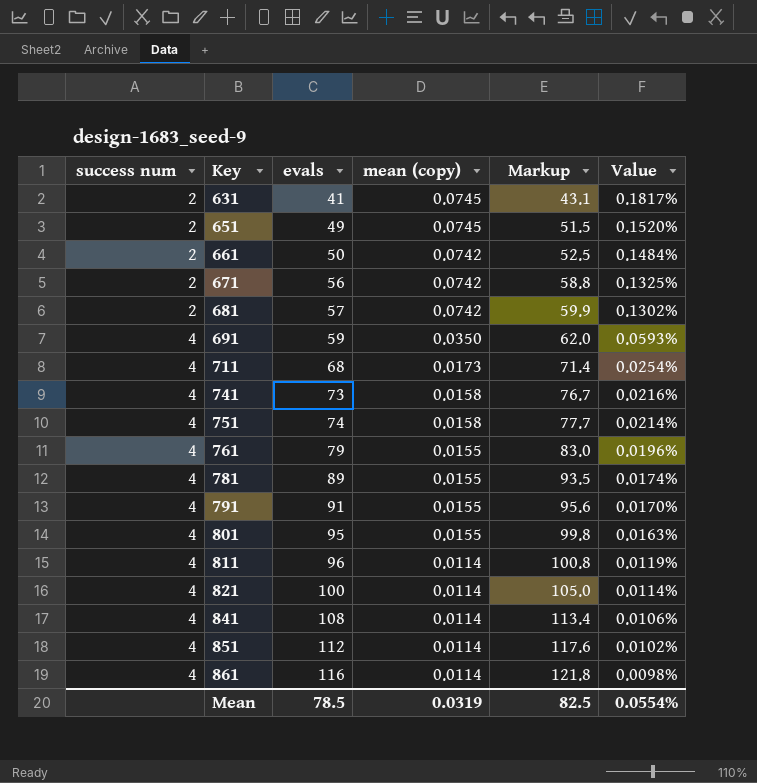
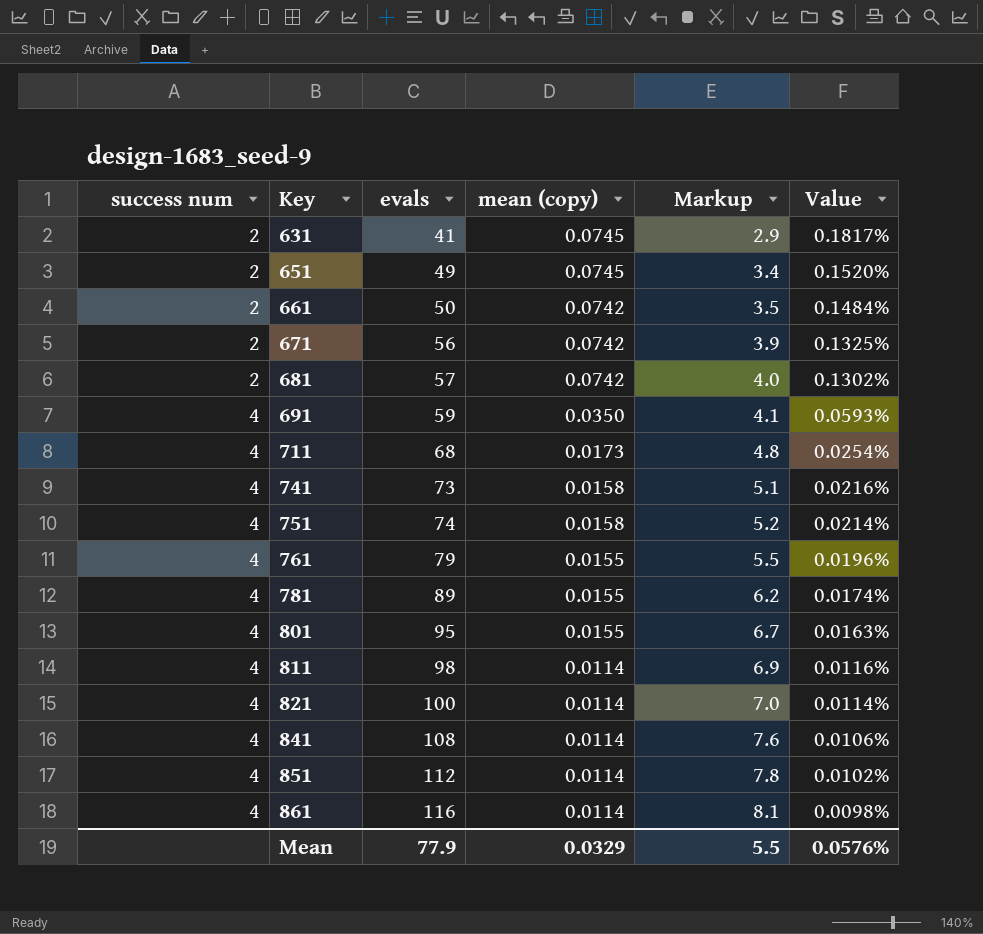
column Markup | formula: [evals] * 1.05 -> [evals] * 0.07
row 791: 4 | 91 | 0.0155 | 95.6 | 0.0170% -> none
811 | evals: 96 -> 98
811 | Value: 0.0119% -> 0.0116%
Mean | evals: 78.5 -> 77.9
Mean | mean (copy): 0.0319 -> 0.0329
Mean | Markup: 82.5 -> 5.5
Mean | Value: 0.0554% -> 0.0576%

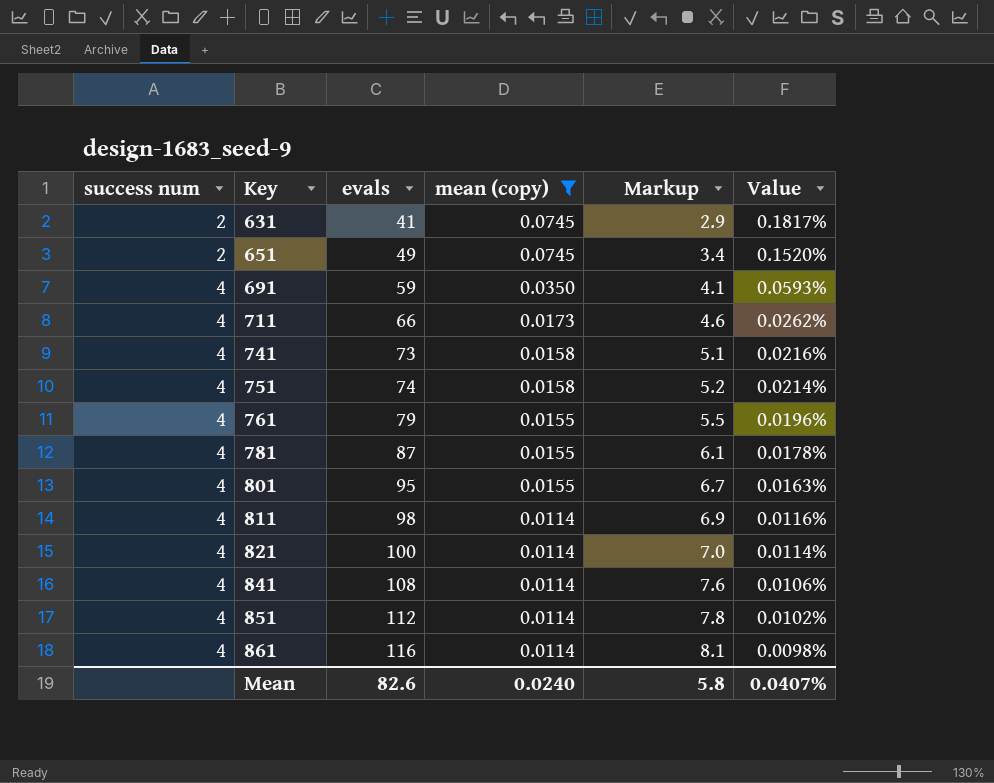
filter: none -> mean (copy) != 0.0742
711 | evals: 68 -> 66
711 | Markup: 4.8 -> 4.6
711 | Value: 0.0254% -> 0.0262%
781 | evals: 89 -> 87
781 | Markup: 6.2 -> 6.1
781 | Value: 0.0174% -> 0.0178%
Mean | evals: 77.9 -> 82.6
Mean | mean (copy): 0.0329 -> 0.0240
Mean | Markup: 5.5 -> 5.8
Mean | Value: 0.0576% -> 0.0407%

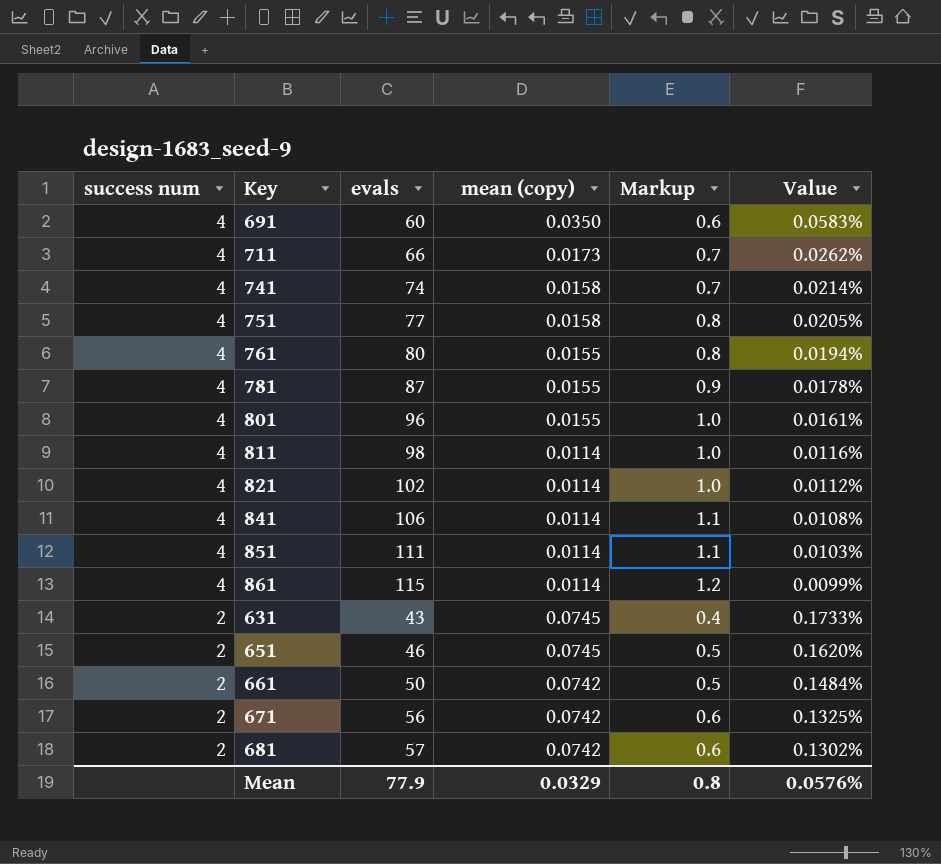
filter: mean (copy) != 0.0742 -> none
row order: success num ascending -> success num descending
column Markup | formula: [evals] * 0.07 -> [evals] * 0.01
691 | evals: 59 -> 60
691 | Value: 0.0593% -> 0.0583%
741 | evals: 73 -> 74
741 | Value: 0.0216% -> 0.0214%
751 | evals: 74 -> 77
751 | Value: 0.0214% -> 0.0205%
761 | evals: 79 -> 80
761 | Value: 0.0196% -> 0.0194%
801 | evals: 95 -> 96
801 | Value: 0.0163% -> 0.0161%
821 | evals: 100 -> 102
821 | Value: 0.0114% -> 0.0112%
841 | evals: 108 -> 106
841 | Value: 0.0106% -> 0.0108%
851 | evals: 112 -> 111
851 | Value: 0.0102% -> 0.0103%
861 | evals: 116 -> 115
861 | Value: 0.0098% -> 0.0099%
631 | evals: 41 -> 43
631 | Value: 0.1817% -> 0.1733%
651 | evals: 49 -> 46
651 | Value: 0.1520% -> 0.1620%
Mean | evals: 82.6 -> 77.9
Mean | mean (copy): 0.0240 -> 0.0329
Mean | Markup: 5.8 -> 0.8
Mean | Value: 0.0407% -> 0.0576%

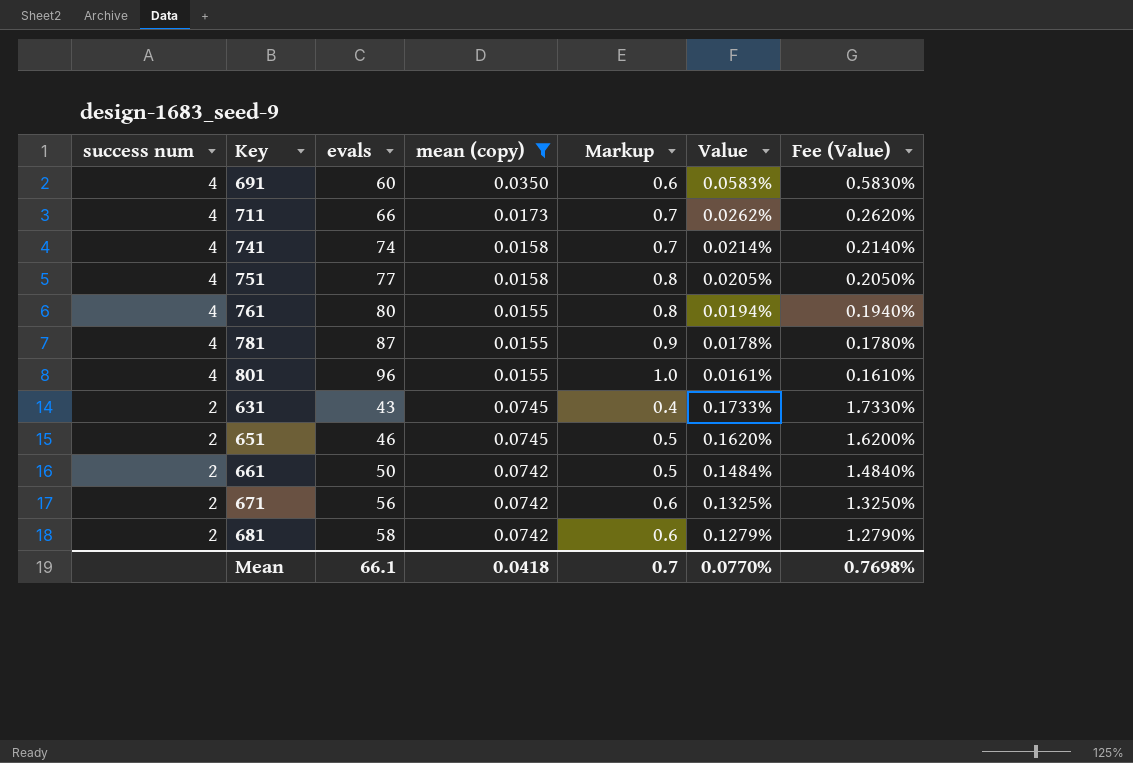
filter: none -> mean (copy) != 0.0114
column Fee (Value) | formula: none -> [Value] * 10
681 | evals: 57 -> 58
681 | Value: 0.1302% -> 0.1279%
Mean | evals: 77.9 -> 66.1
Mean | mean (copy): 0.0329 -> 0.0418
Mean | Markup: 0.8 -> 0.7
Mean | Value: 0.0576% -> 0.0770%

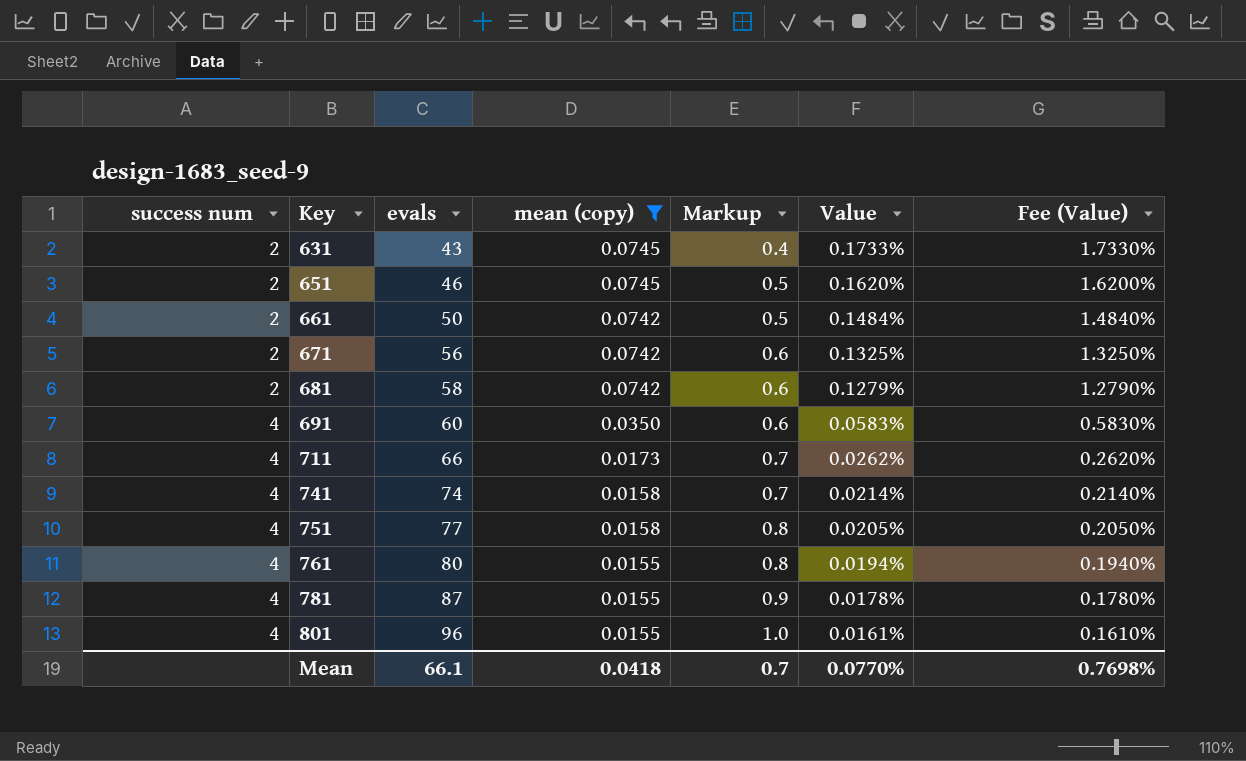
row order: success num descending -> success num ascending

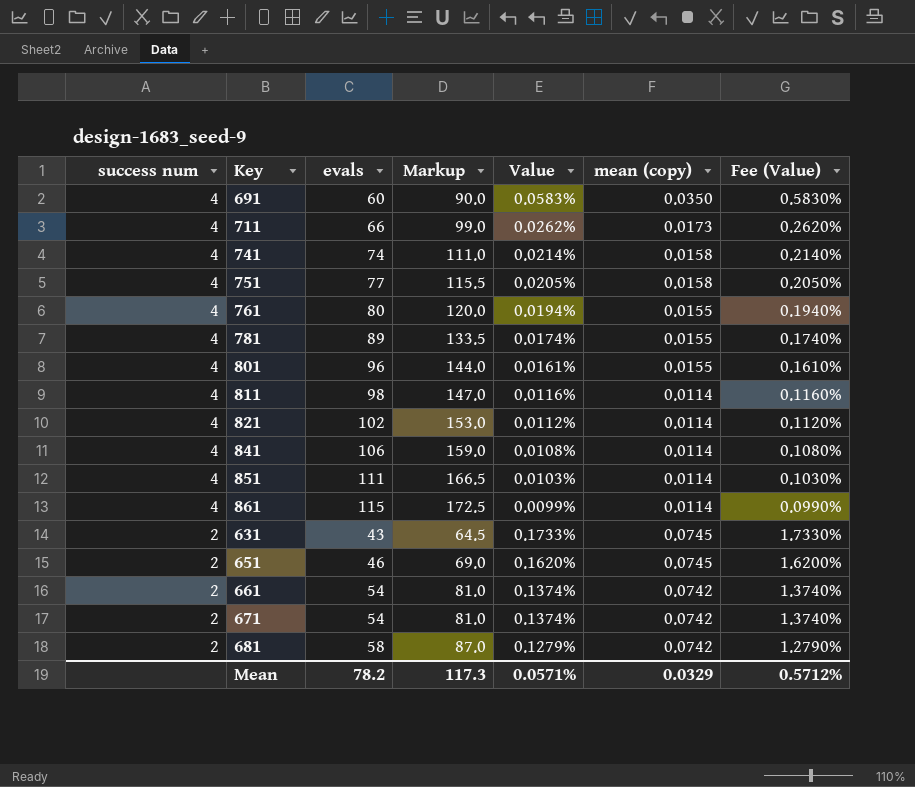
filter: mean (copy) != 0.0114 -> none
row order: success num ascending -> success num descending
column Markup | formula: [evals] * 0.01 -> [evals] * 1.5
column mean (copy) | position: 4 -> 6
781 | evals: 87 -> 89
781 | Value: 0.0178% -> 0.0174%
781 | Fee (Value): 0.1780% -> 0.1740%
661 | evals: 50 -> 54
661 | Value: 0.1484% -> 0.1374%
661 | Fee (Value): 1.4840% -> 1.3740%
671 | evals: 56 -> 54
671 | Value: 0.1325% -> 0.1374%
671 | Fee (Value): 1.3250% -> 1.3740%
Mean | evals: 66.1 -> 78.2
Mean | Markup: 0.7 -> 117.3
Mean | Value: 0.0770% -> 0.0571%
Mean | mean (copy): 0.0418 -> 0.0329
Mean | Fee (Value): 0.7698% -> 0.5712%

